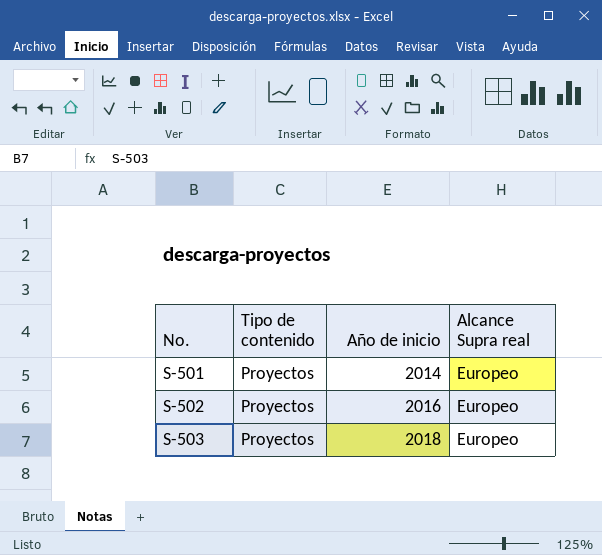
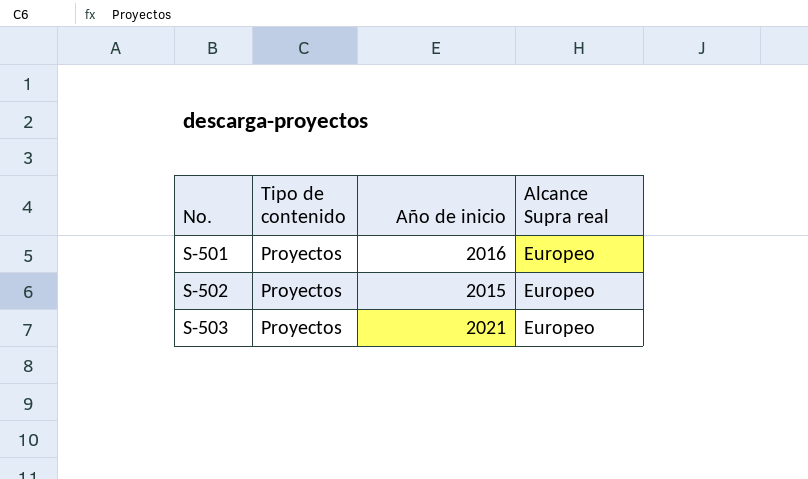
S-501 | Año de inicio: 2014 -> 2016
S-502 | Año de inicio: 2016 -> 2015
S-503 | Año de inicio: 2018 -> 2021

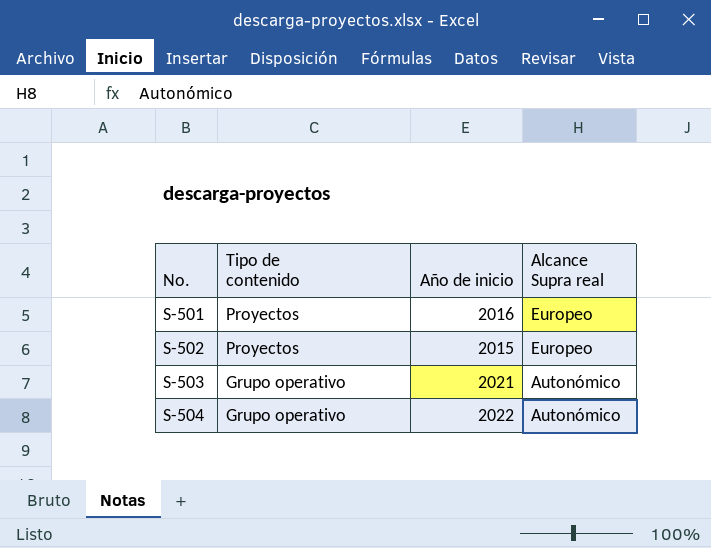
S-503 | Tipo de contenido: Proyectos -> Grupo operativo
S-503 | Alcance Supra real: Europeo -> Autonómico
row S-504: none -> Grupo operativo | 2022 | Autonómico

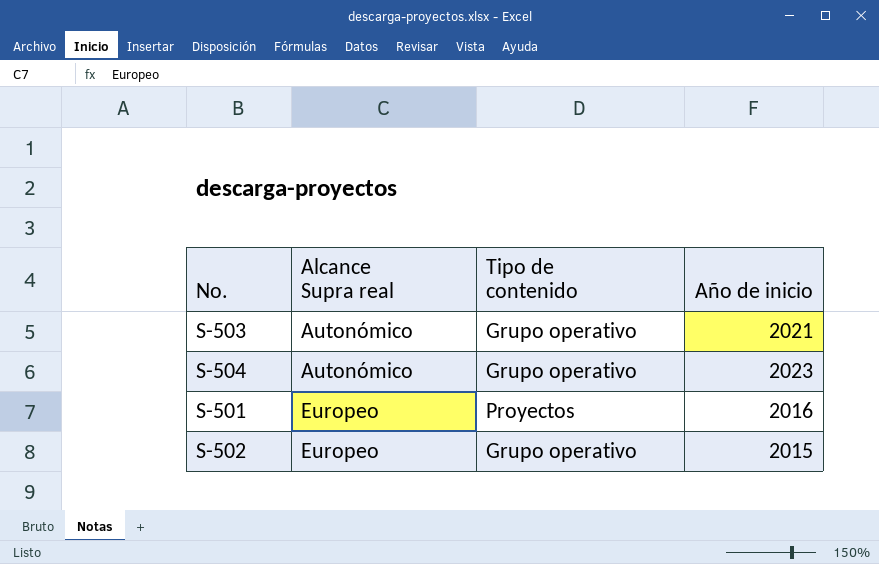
row order: No. ascending -> Alcance Supra real ascending
column Alcance Supra real | position: 4 -> 2
S-504 | Año de inicio: 2022 -> 2023
S-502 | Tipo de contenido: Proyectos -> Grupo operativo

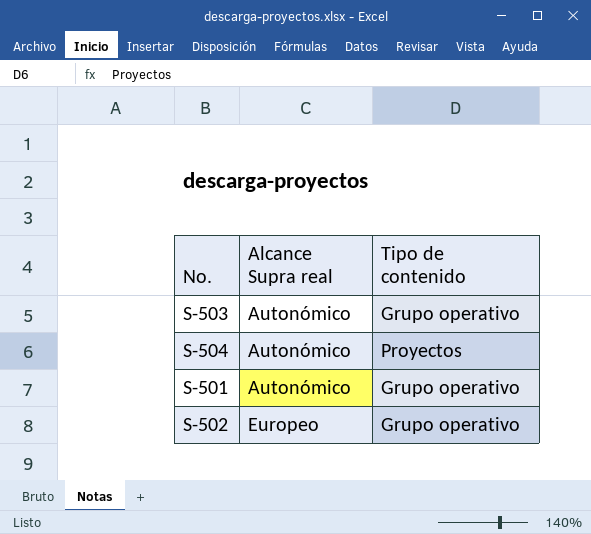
column Año de inicio | position: 4 -> none
S-504 | Tipo de contenido: Grupo operativo -> Proyectos
S-501 | Alcance Supra real: Europeo -> Autonómico
S-501 | Tipo de contenido: Proyectos -> Grupo operativo

